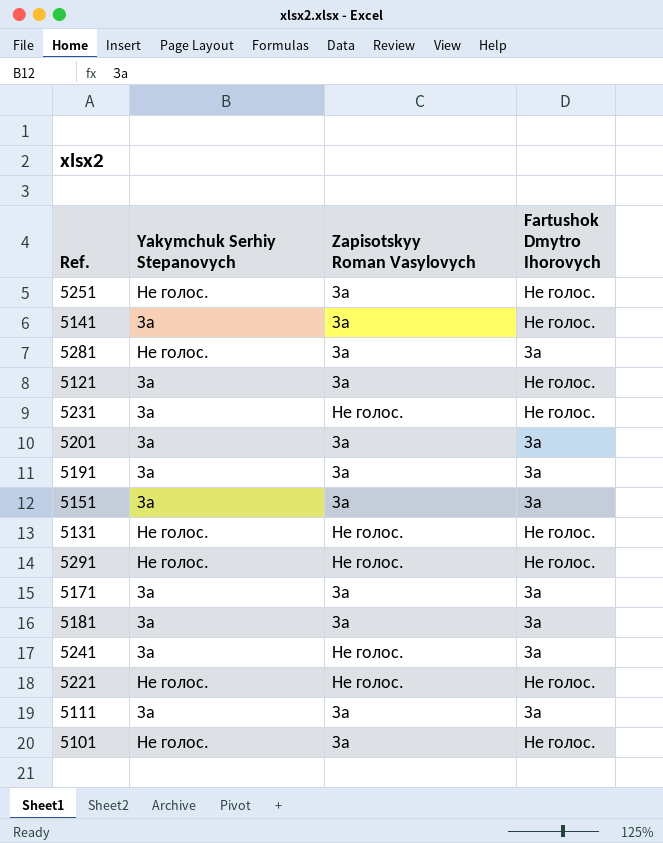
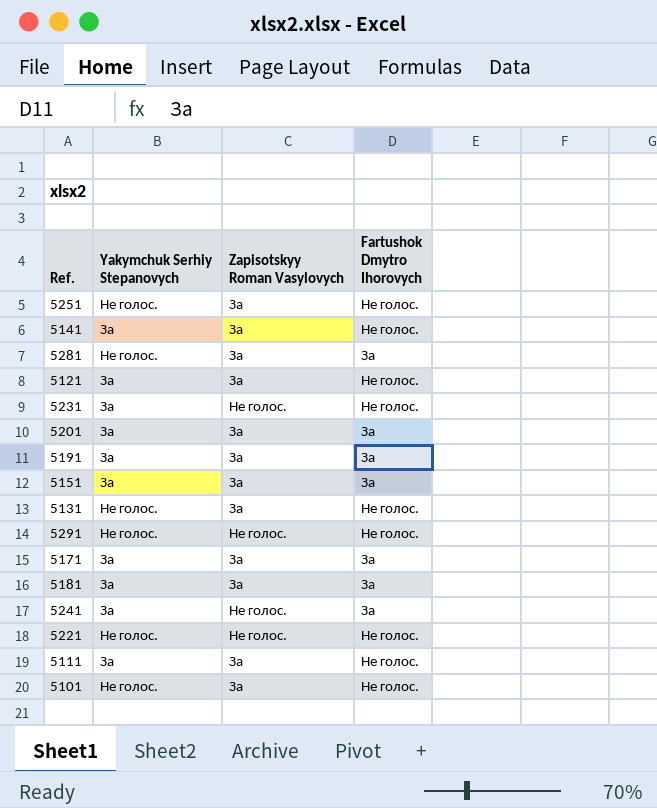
5131 | Zapisotskyy Roman Vasylovych: Не голос. -> За
5111 | Fartushok Dmytro Ihorovych: За -> Не голос.

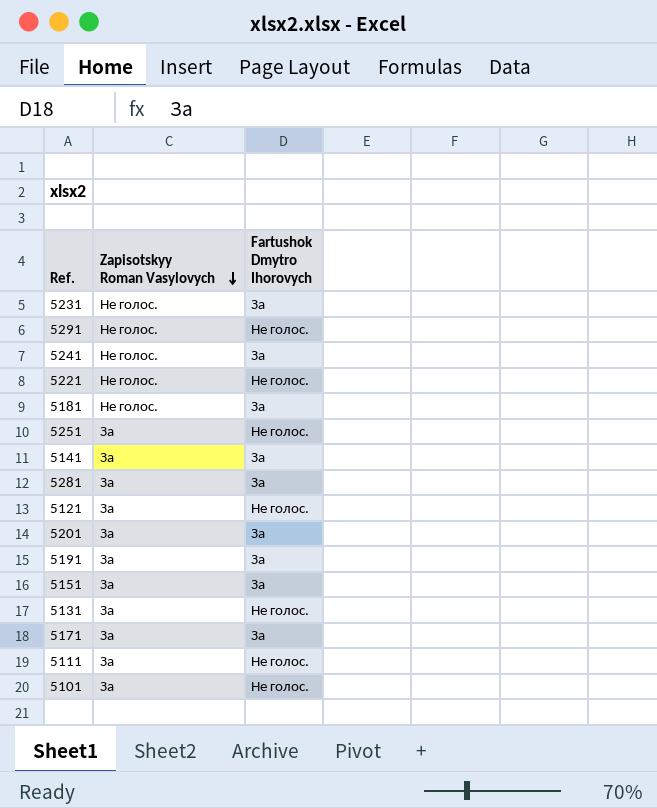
row order: none -> Zapisotskyy Roman Vasylovych descending
column Yakymchuk Serhiy Stepanovych | position: 2 -> none
5231 | Fartushok Dmytro Ihorovych: Не голос. -> За
5181 | Zapisotskyy Roman Vasylovych: За -> Не голос.
5141 | Fartushok Dmytro Ihorovych: Не голос. -> За

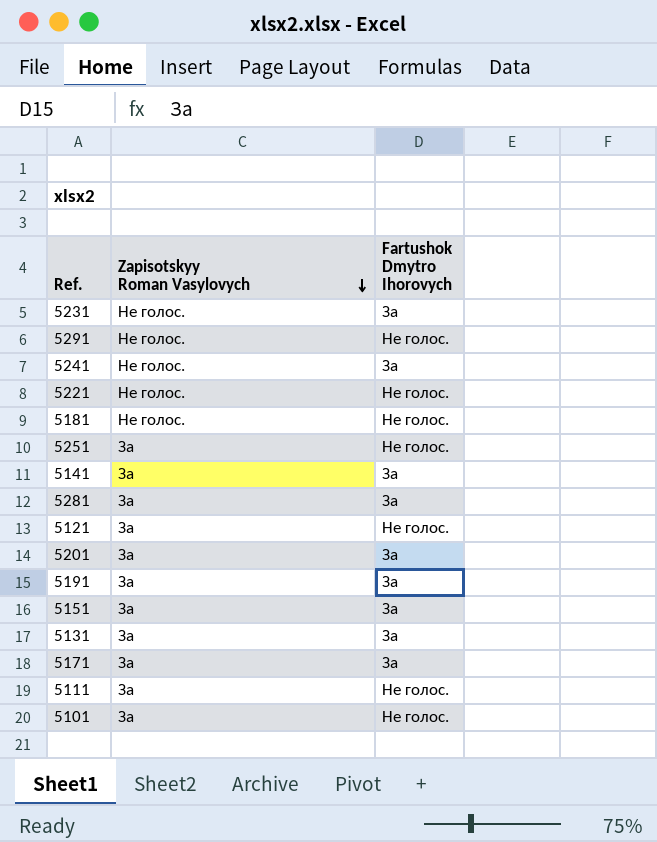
5181 | Fartushok Dmytro Ihorovych: За -> Не голос.
5131 | Fartushok Dmytro Ihorovych: Не голос. -> За

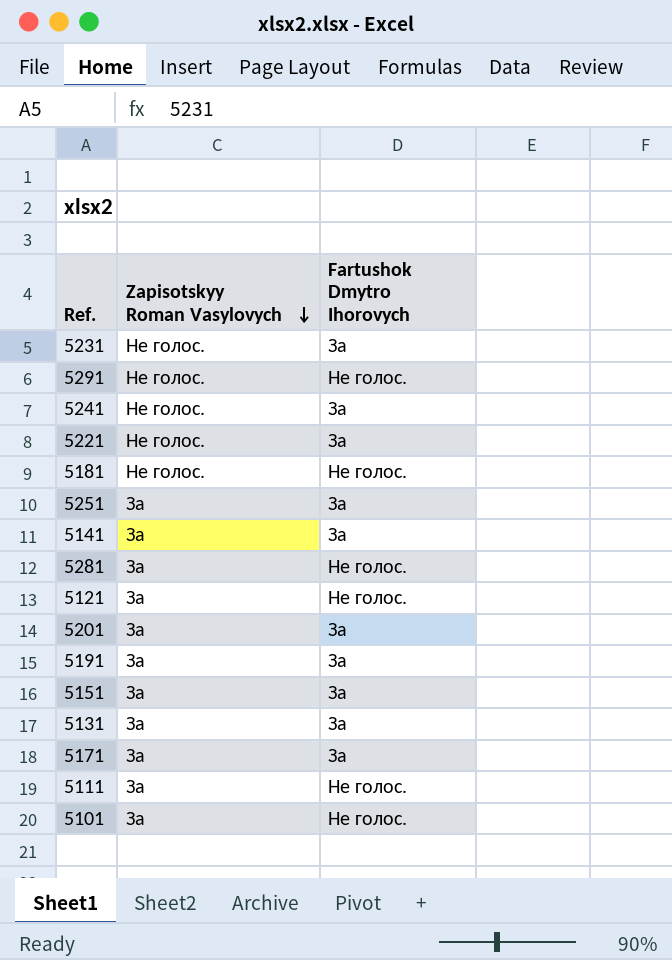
5221 | Fartushok Dmytro Ihorovych: Не голос. -> За
5251 | Fartushok Dmytro Ihorovych: Не голос. -> За
5281 | Fartushok Dmytro Ihorovych: За -> Не голос.

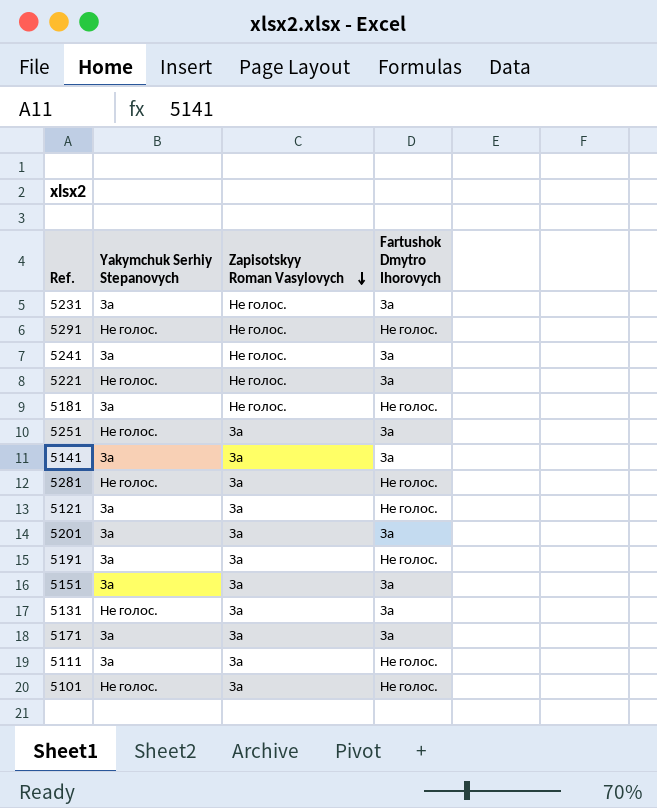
column Yakymchuk Serhiy Stepanovych | position: none -> 2
5191 | Fartushok Dmytro Ihorovych: За -> Не голос.

